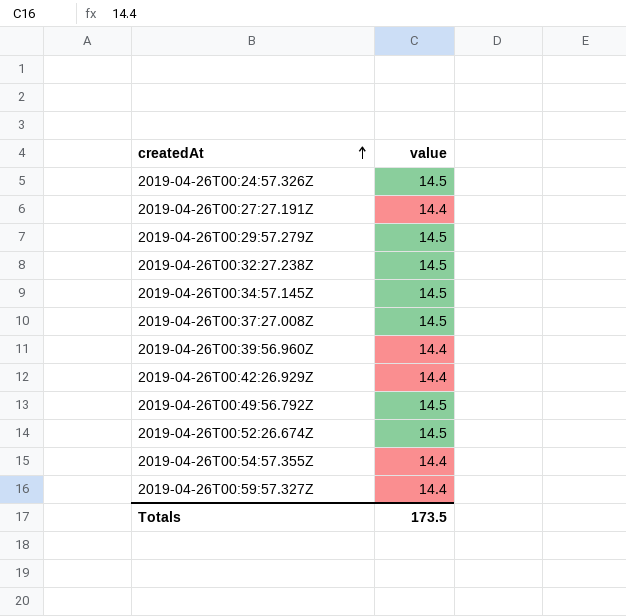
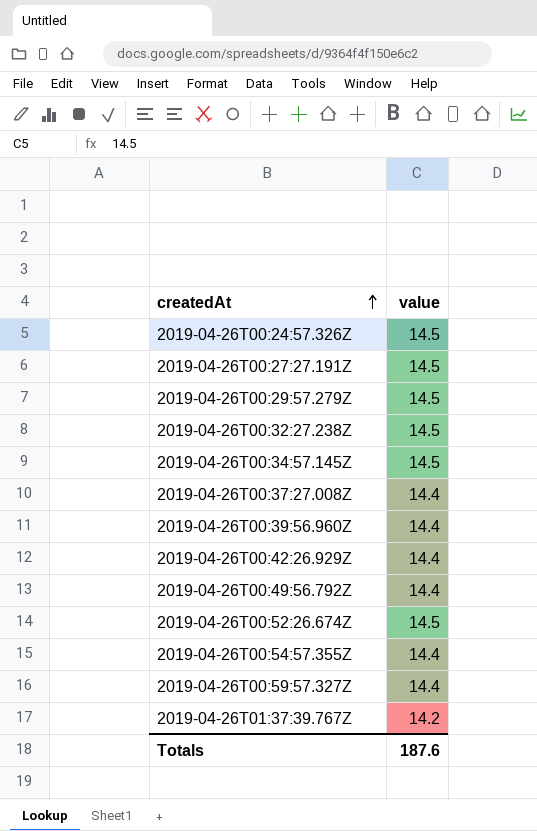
2019-04-26T00:27:27.191Z | value: 14.4 -> 14.5
2019-04-26T00:37:27.008Z | value: 14.5 -> 14.4
2019-04-26T00:49:56.792Z | value: 14.5 -> 14.4
row 2019-04-26T01:37:39.767Z: none -> 14.2
Totals | value: 173.5 -> 187.6

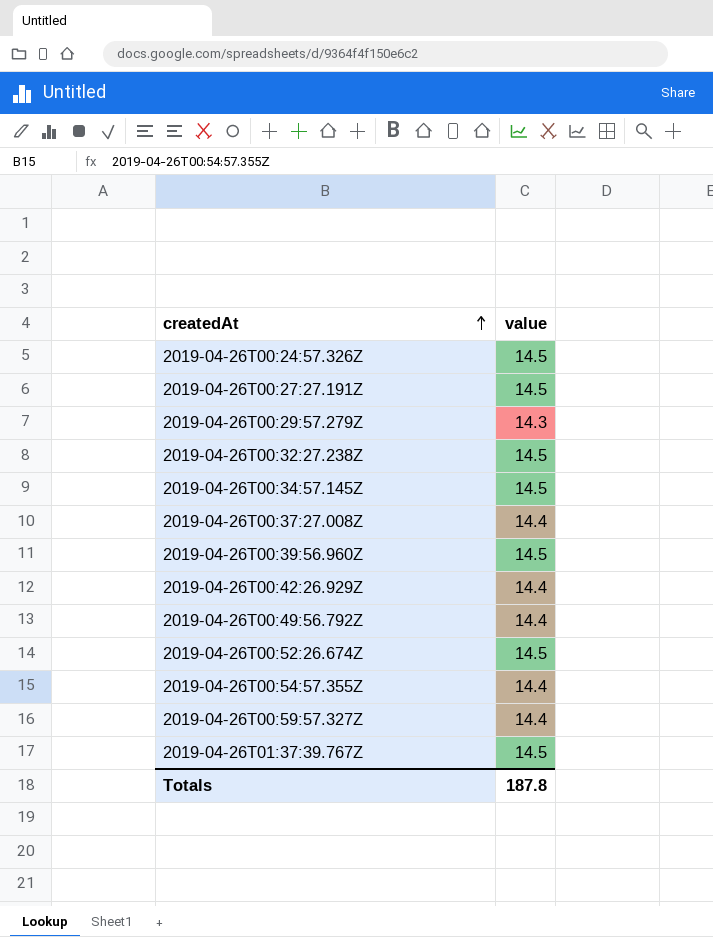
2019-04-26T00:29:57.279Z | value: 14.5 -> 14.3
2019-04-26T00:39:56.960Z | value: 14.4 -> 14.5
2019-04-26T01:37:39.767Z | value: 14.2 -> 14.5
Totals | value: 187.6 -> 187.8

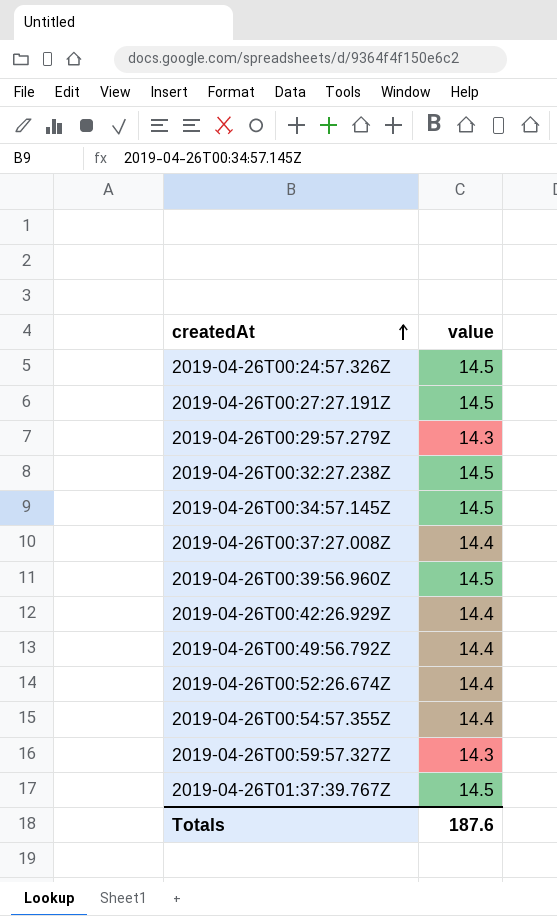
2019-04-26T00:52:26.674Z | value: 14.5 -> 14.4
2019-04-26T00:59:57.327Z | value: 14.4 -> 14.3
Totals | value: 187.8 -> 187.6

